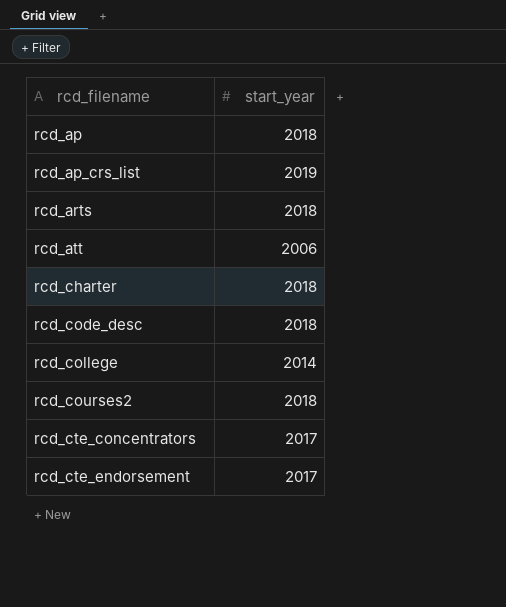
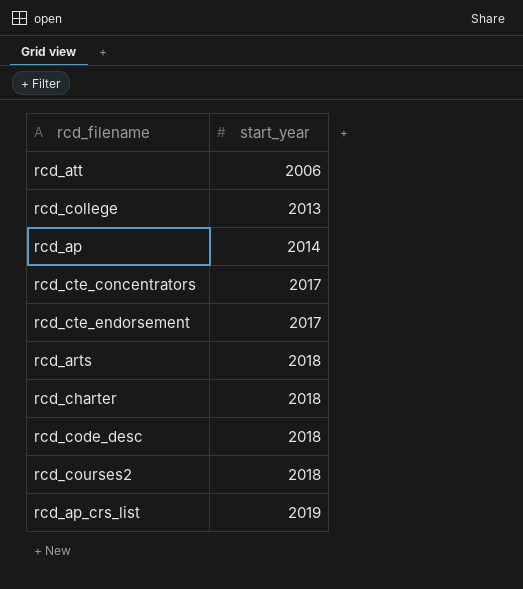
row order: rcd_filename ascending -> start_year ascending
rcd_college | start_year: 2014 -> 2013
rcd_ap | start_year: 2018 -> 2014

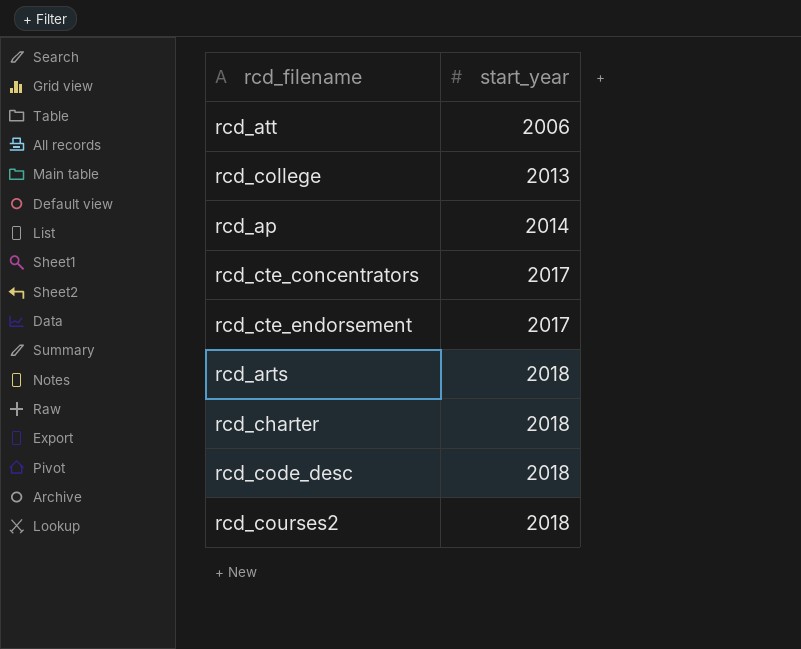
row rcd_ap_crs_list: 2019 -> none

